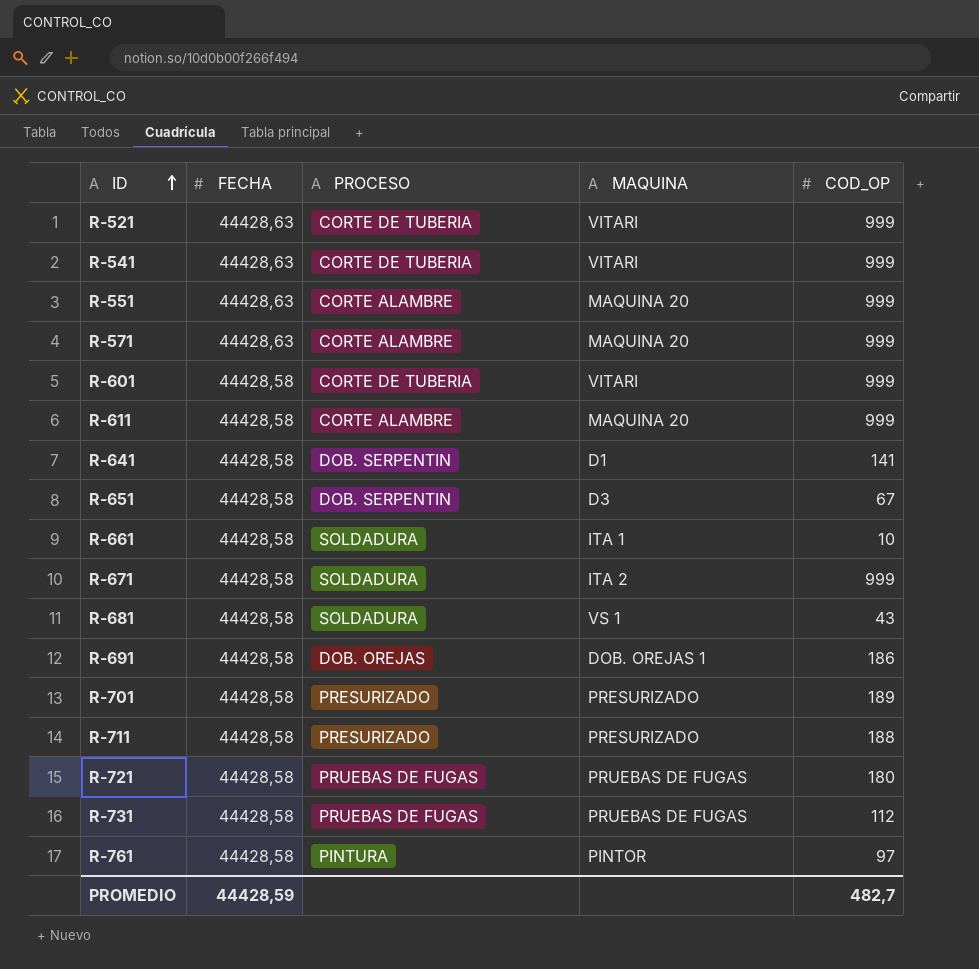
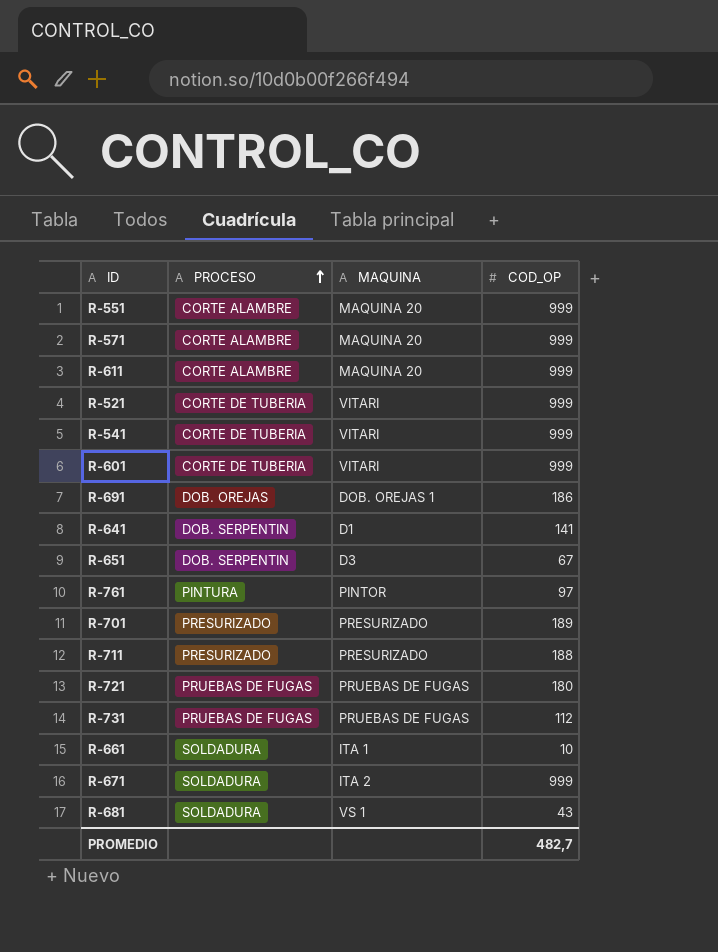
row order: ID ascending -> PROCESO ascending
column FECHA | position: 2 -> none

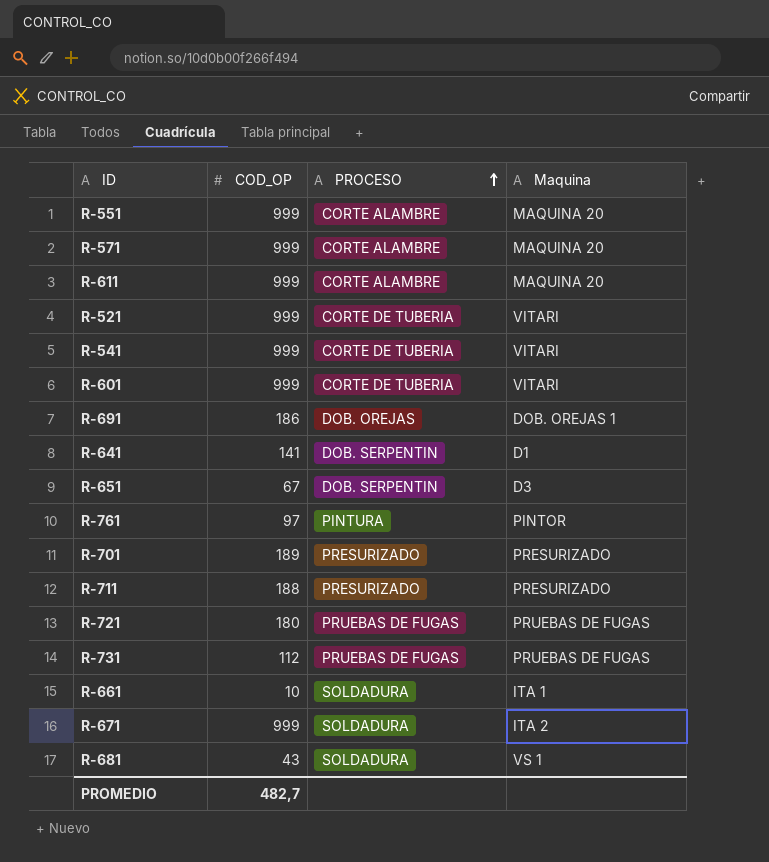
column COD_OP | position: 4 -> 2
column name: MAQUINA -> Maquina

